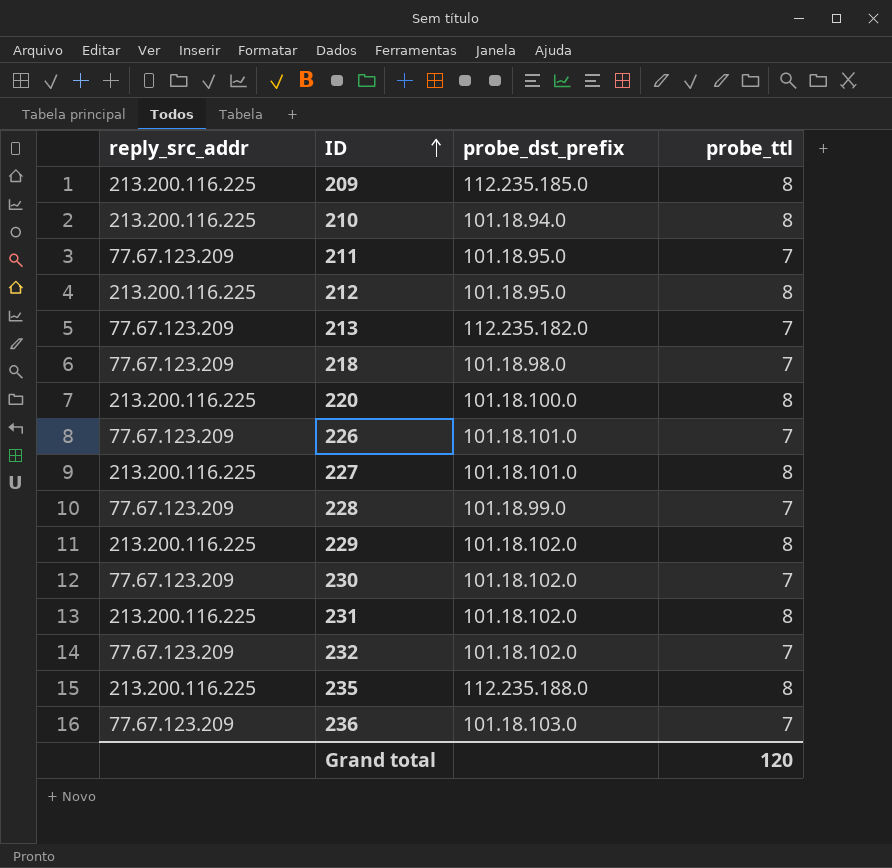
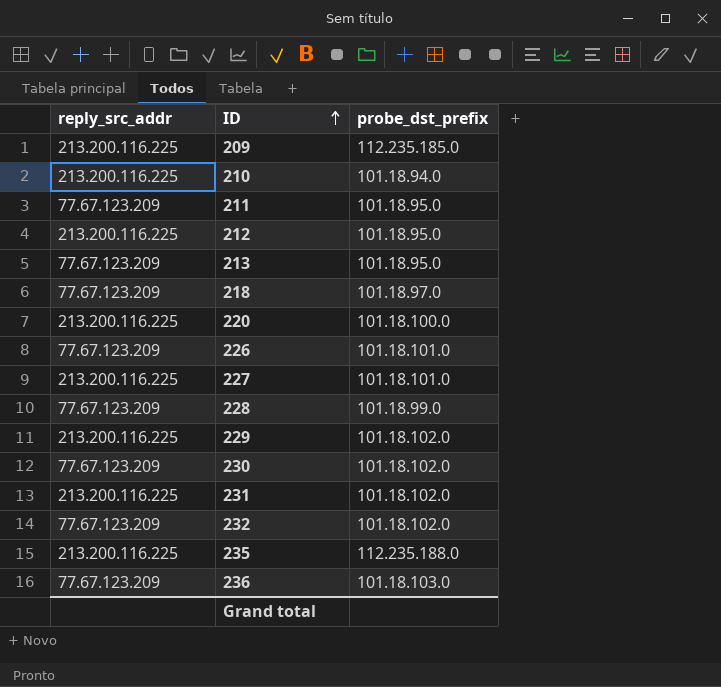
column probe_ttl | position: 4 -> none
213 | probe_dst_prefix: 112.235.182.0 -> 101.18.95.0
218 | probe_dst_prefix: 101.18.98.0 -> 101.18.97.0

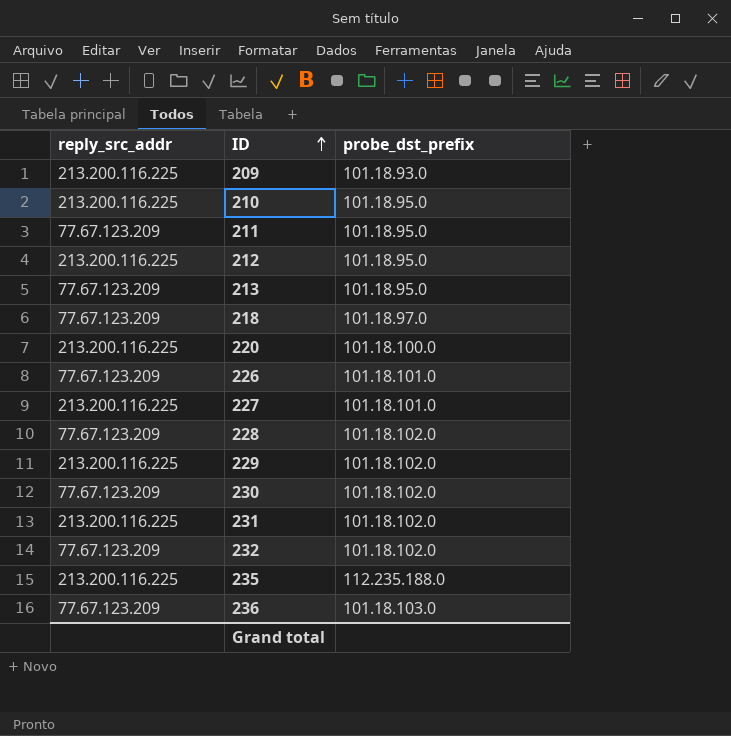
209 | probe_dst_prefix: 112.235.185.0 -> 101.18.93.0
210 | probe_dst_prefix: 101.18.94.0 -> 101.18.95.0
228 | probe_dst_prefix: 101.18.99.0 -> 101.18.102.0

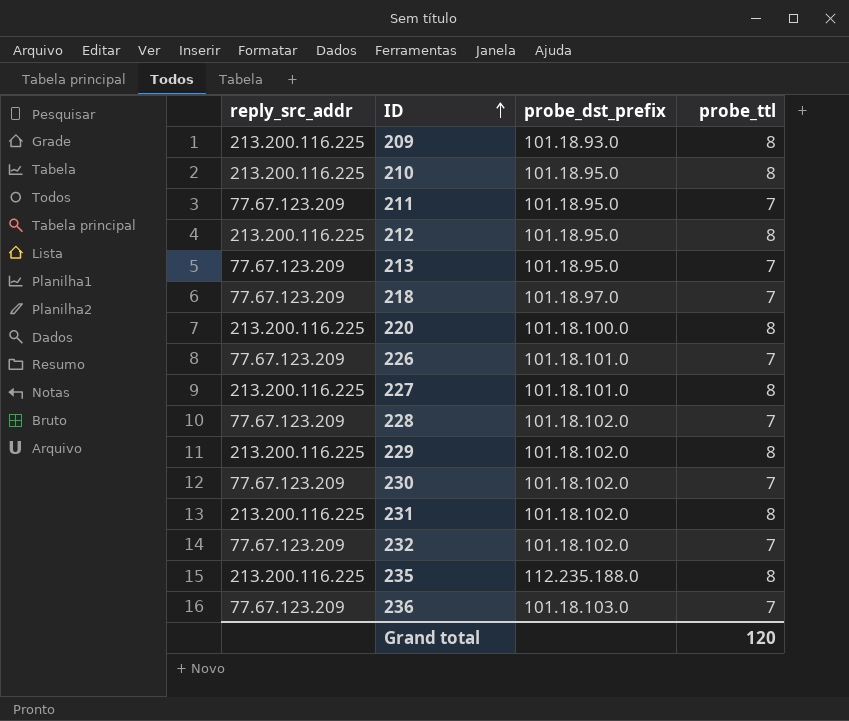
column probe_ttl | position: none -> 4

